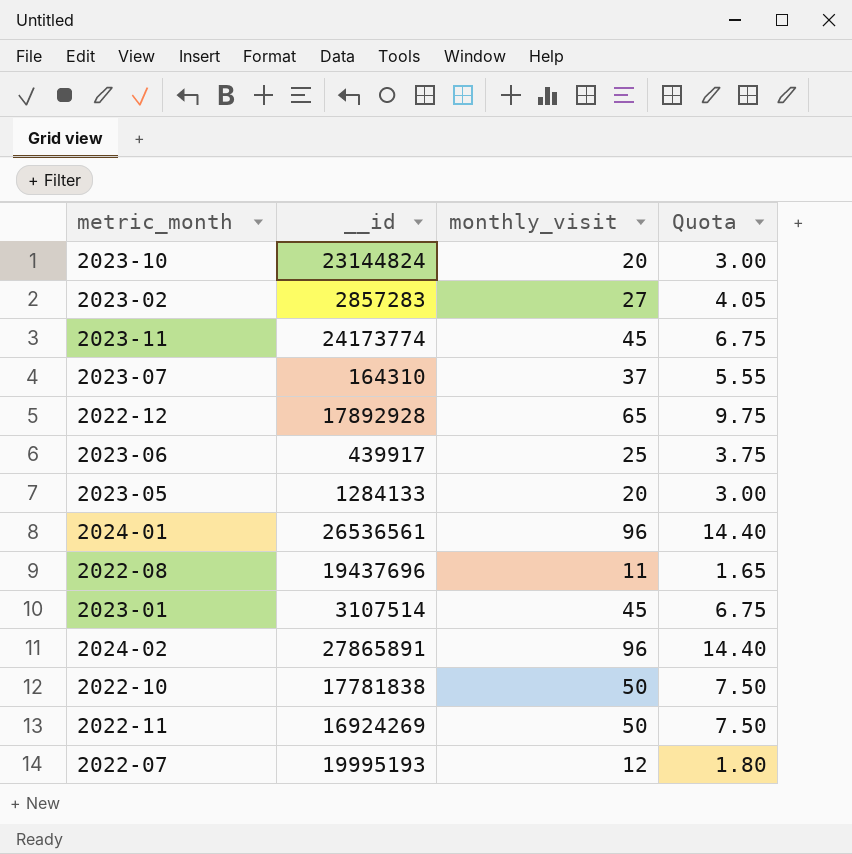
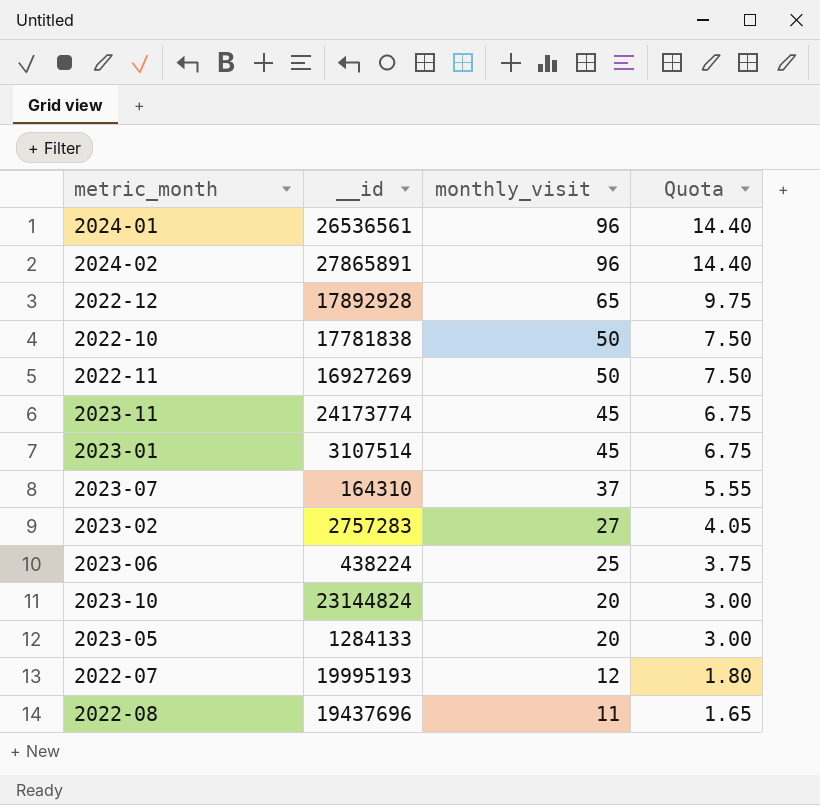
row order: none -> monthly_visit descending
2022-11 | __id: 16924269 -> 16927269
2023-02 | __id: 2857283 -> 2757283
2023-06 | __id: 439917 -> 438224

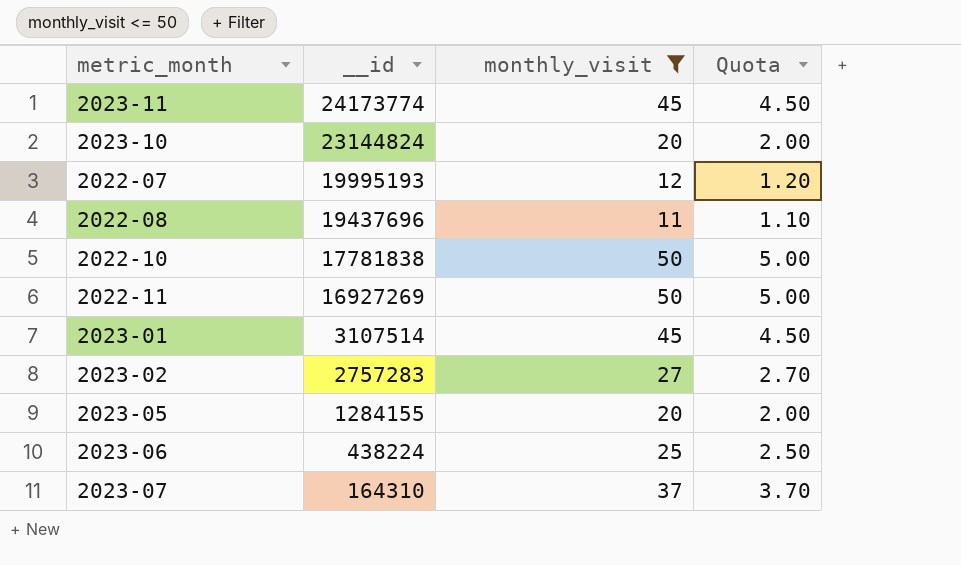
filter: none -> monthly_visit <= 50
row order: monthly_visit descending -> __id descending
column Quota | formula: [monthly_visit] * 0.15 -> [monthly_visit] * 0.1
2023-05 | __id: 1284133 -> 1284155

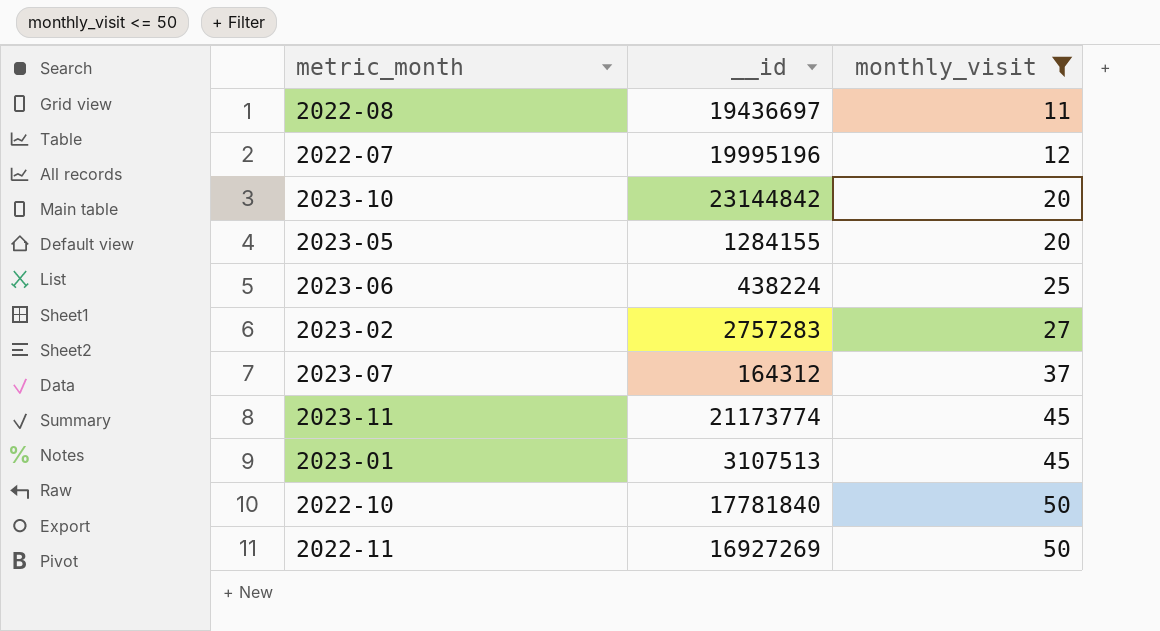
row order: __id descending -> monthly_visit ascending
column Quota | formula: [monthly_visit] * 0.1 -> none
2022-08 | __id: 19437696 -> 19436697
2022-07 | __id: 19995193 -> 19995196
2023-10 | __id: 23144824 -> 23144842
2023-07 | __id: 164310 -> 164312
2023-11 | __id: 24173774 -> 21173774
2023-01 | __id: 3107514 -> 3107513
2022-10 | __id: 17781838 -> 17781840

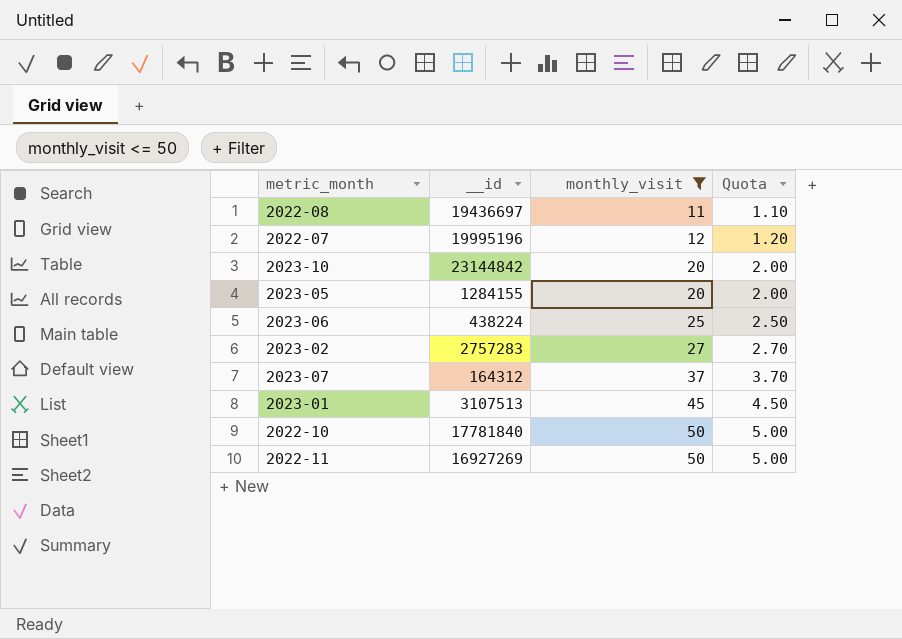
column Quota | formula: none -> [monthly_visit] * 0.1
row 2023-11: 21173774 | 45 -> none

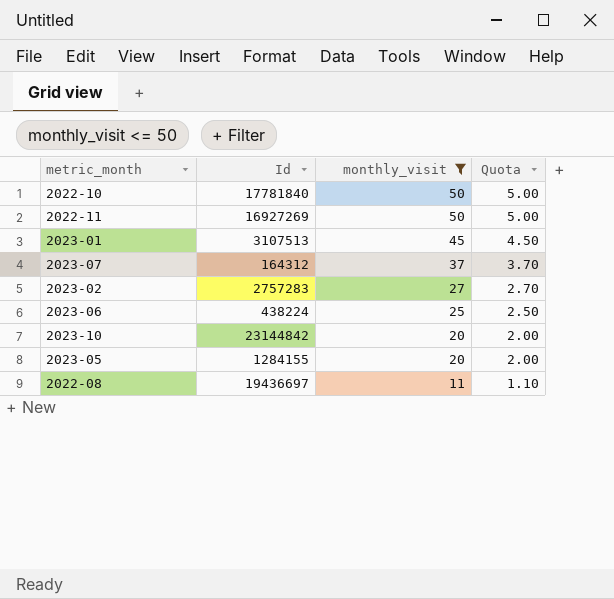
row order: monthly_visit ascending -> monthly_visit descending
column name: __id -> Id
row 2022-07: 19995196 | 12 | 1.20 -> none

